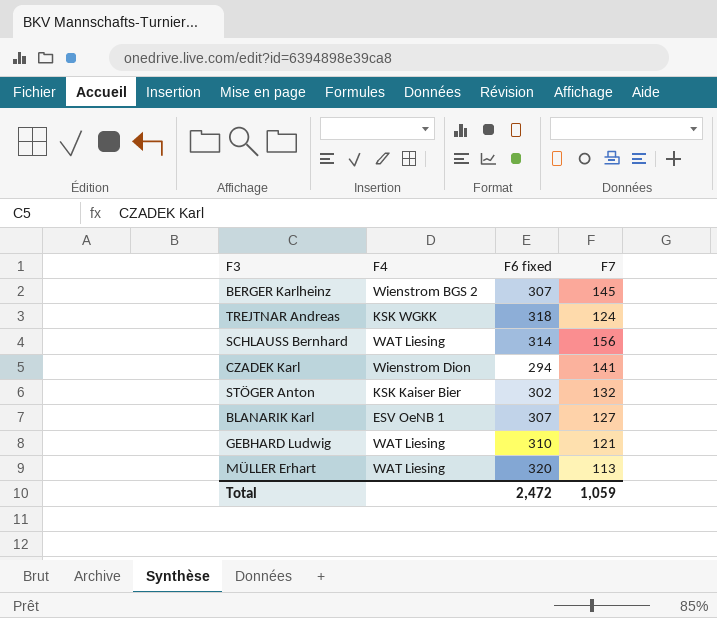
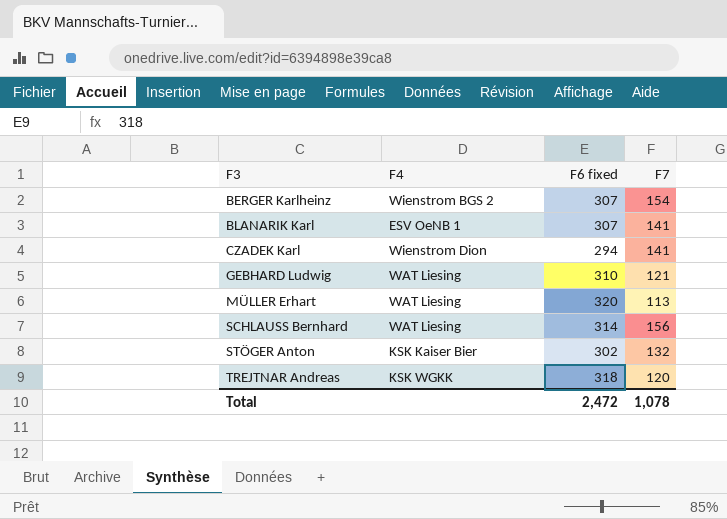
row order: none -> F3 ascending
BERGER Karlheinz | F7: 145 -> 154
BLANARIK Karl | F7: 127 -> 141
TREJTNAR Andreas | F7: 124 -> 120
Total | F7: 1,059 -> 1,078

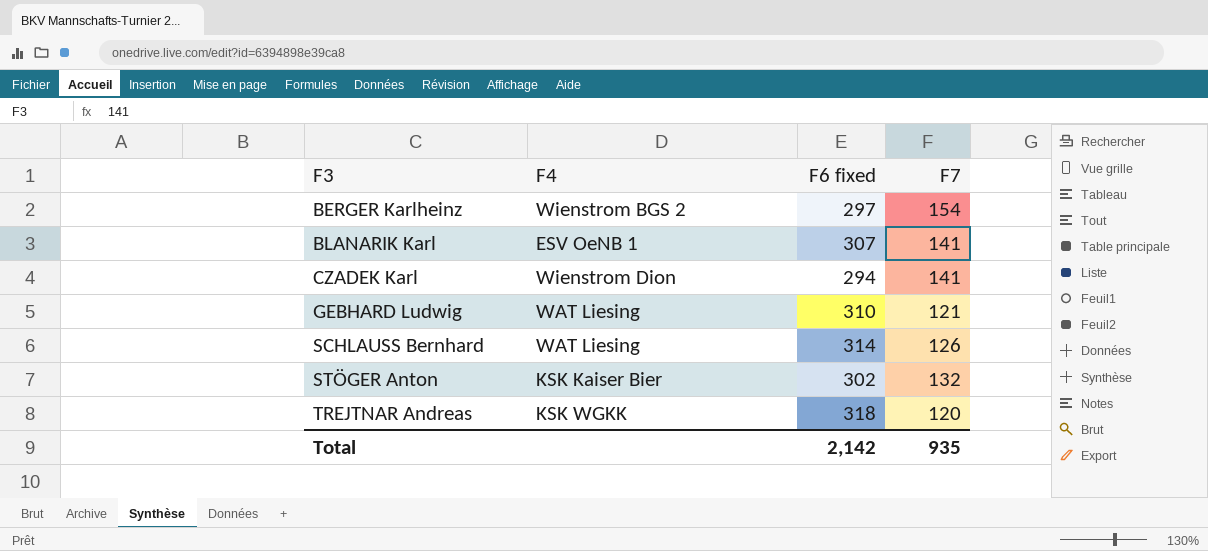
row MÜLLER Erhart: WAT Liesing | 320 | 113 -> none
BERGER Karlheinz | F6 fixed: 307 -> 297
SCHLAUSS Bernhard | F7: 156 -> 126
Total | F6 fixed: 2,472 -> 2,142
Total | F7: 1,078 -> 935

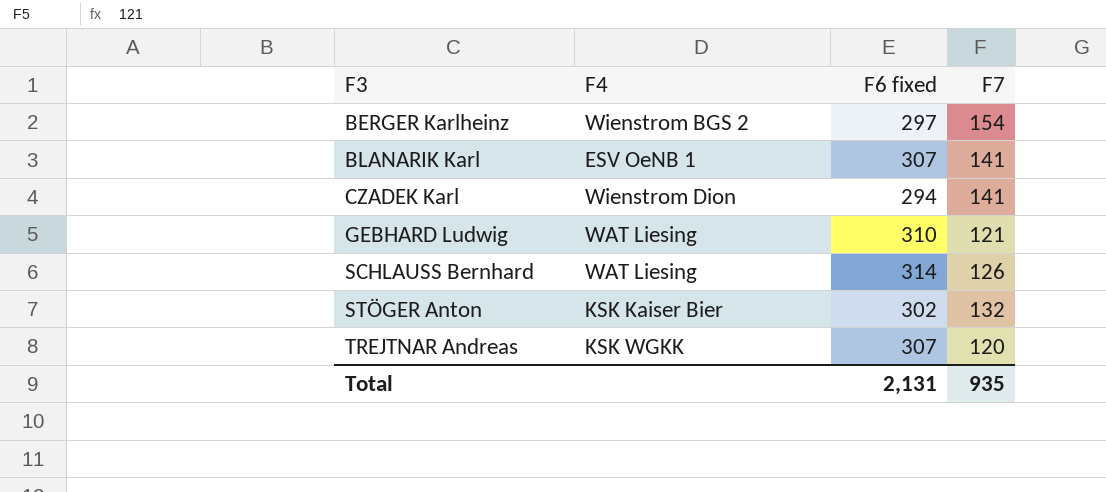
TREJTNAR Andreas | F6 fixed: 318 -> 307
Total | F6 fixed: 2,142 -> 2,131

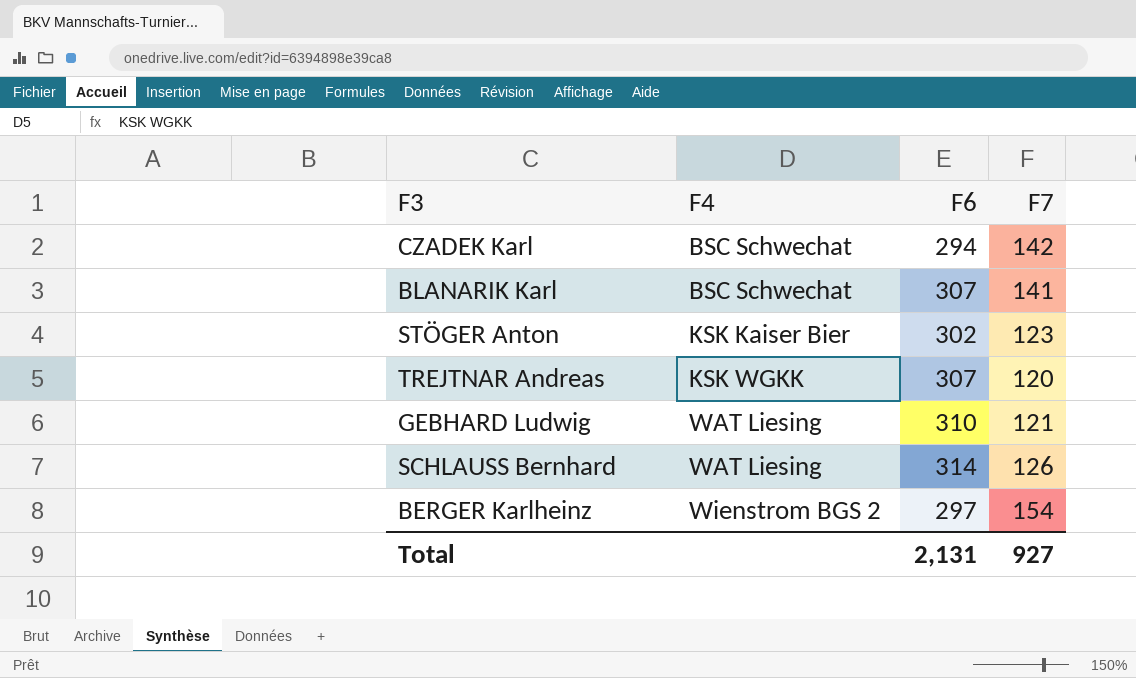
row order: F3 ascending -> F4 ascending
column name: F6 fixed -> F6
CZADEK Karl | F4: Wienstrom Dion -> BSC Schwechat
CZADEK Karl | F7: 141 -> 142
BLANARIK Karl | F4: ESV OeNB 1 -> BSC Schwechat
STÖGER Anton | F7: 132 -> 123
Total | F7: 935 -> 927

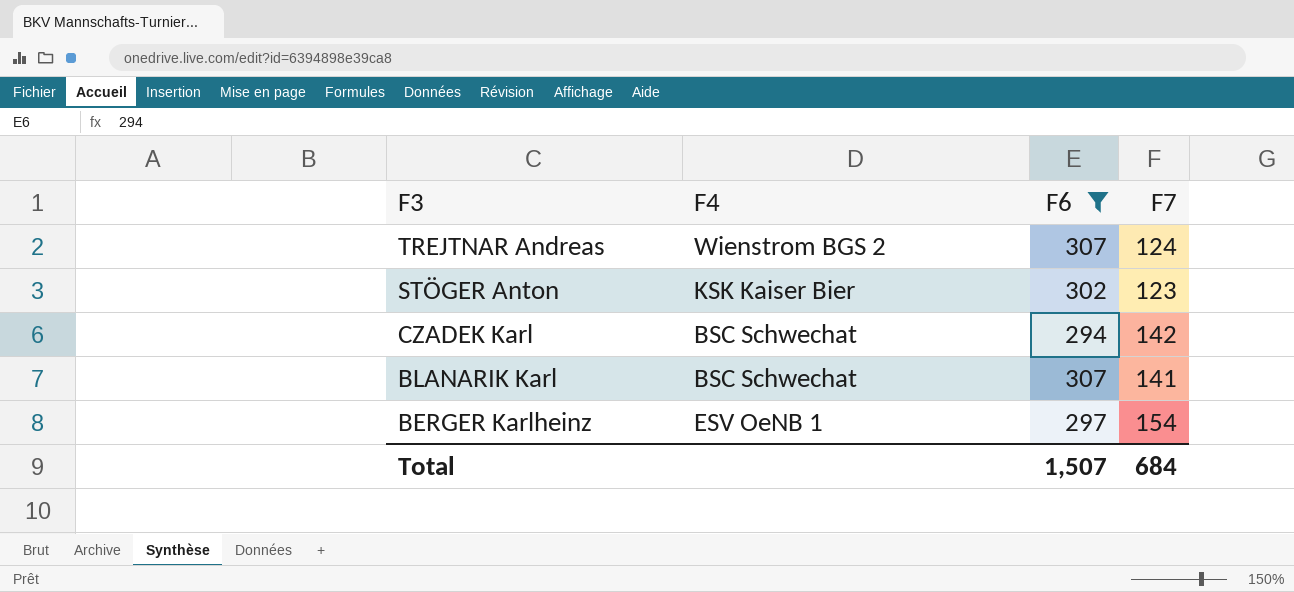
filter: none -> F6 <= 307
row order: F4 ascending -> F3 descending
TREJTNAR Andreas | F4: KSK WGKK -> Wienstrom BGS 2
TREJTNAR Andreas | F7: 120 -> 124
BERGER Karlheinz | F4: Wienstrom BGS 2 -> ESV OeNB 1
Total | F6: 2,131 -> 1,507
Total | F7: 927 -> 684

